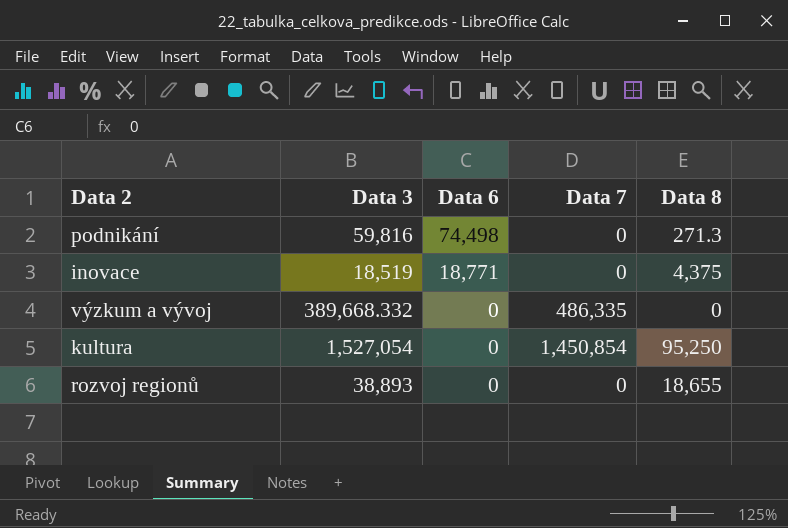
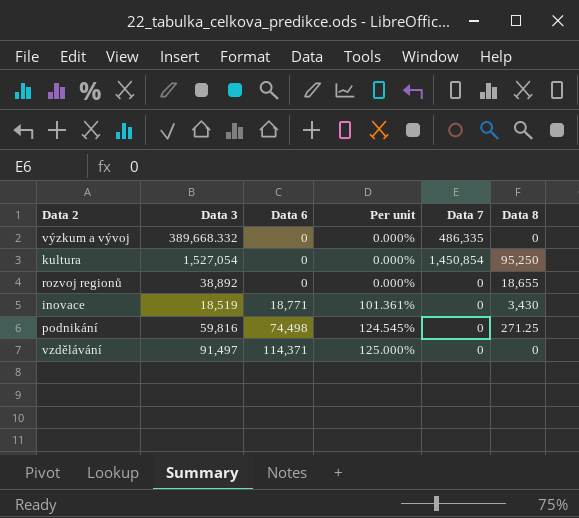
row order: Data 6 descending -> Data 6 ascending
column Per unit | formula: none -> [Data 6] / [Data 3]
rozvoj regionů | Data 3: 38,893 -> 38,892
inovace | Data 8: 4,375 -> 3,430
podnikání | Data 8: 271.3 -> 271.25
row vzdělávání: none -> 91,497 | 114,371 | 125.000% | 0 | 0

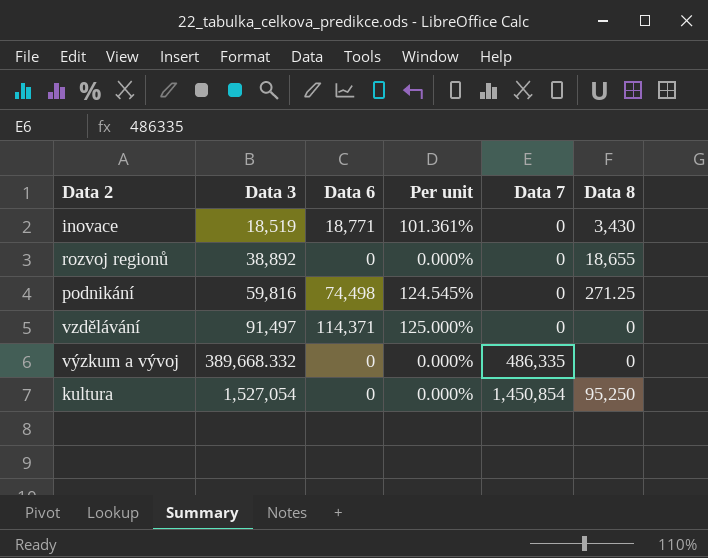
row order: Data 6 ascending -> Data 3 ascending

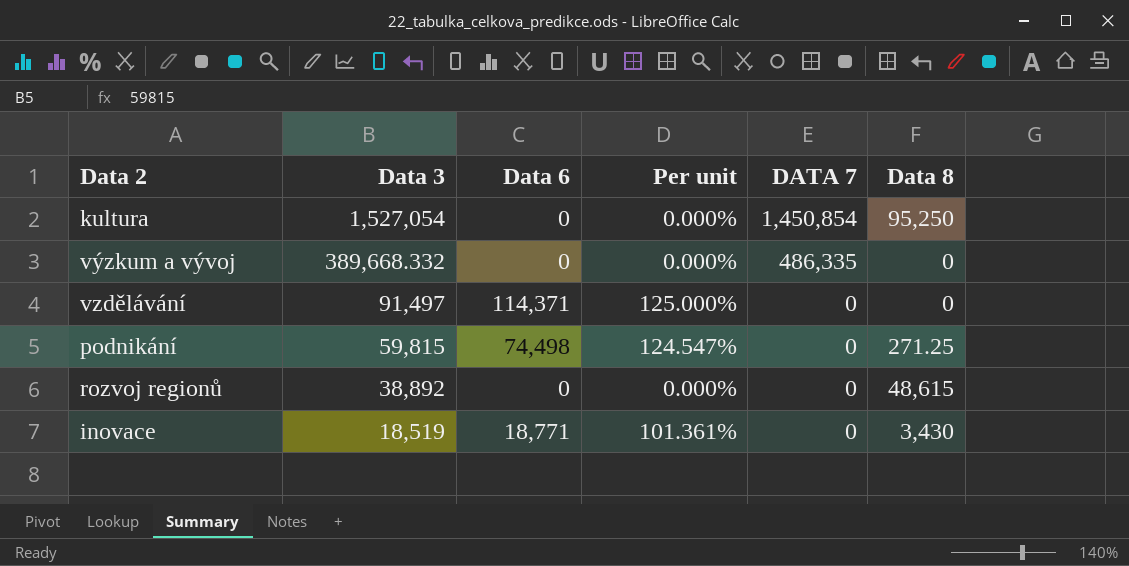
row order: Data 3 ascending -> Data 3 descending
column name: Data 7 -> DATA 7
podnikání | Data 3: 59,816 -> 59,815
podnikání | Per unit: 124.545% -> 124.547%
rozvoj regionů | Data 8: 18,655 -> 48,615

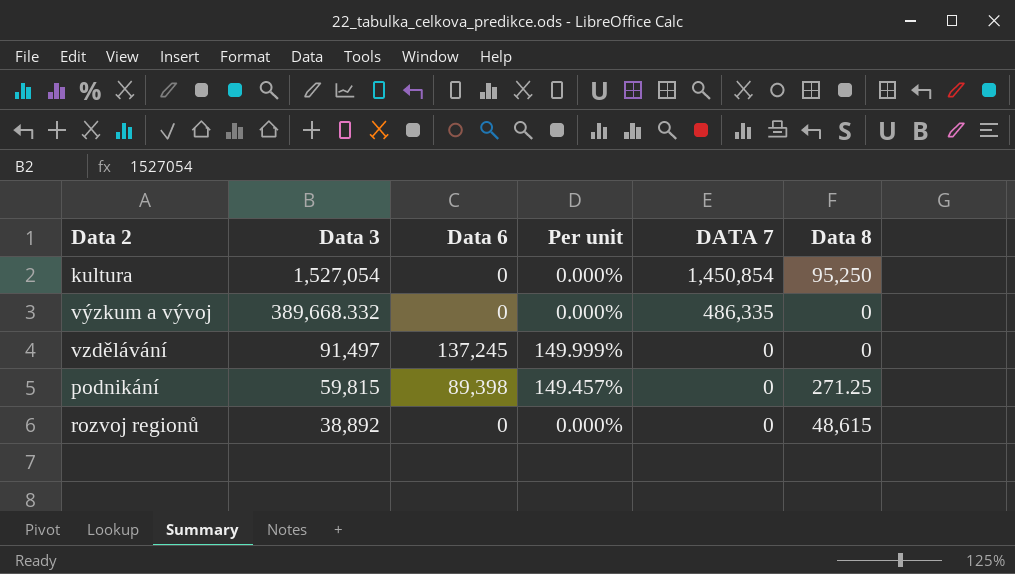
row inovace: 18,519 | 18,771 | 101.361% | 0 | 3,430 -> none
vzdělávání | Data 6: 114,371 -> 137,245
vzdělávání | Per unit: 125.000% -> 149.999%
podnikání | Data 6: 74,498 -> 89,398
podnikání | Per unit: 124.547% -> 149.457%

